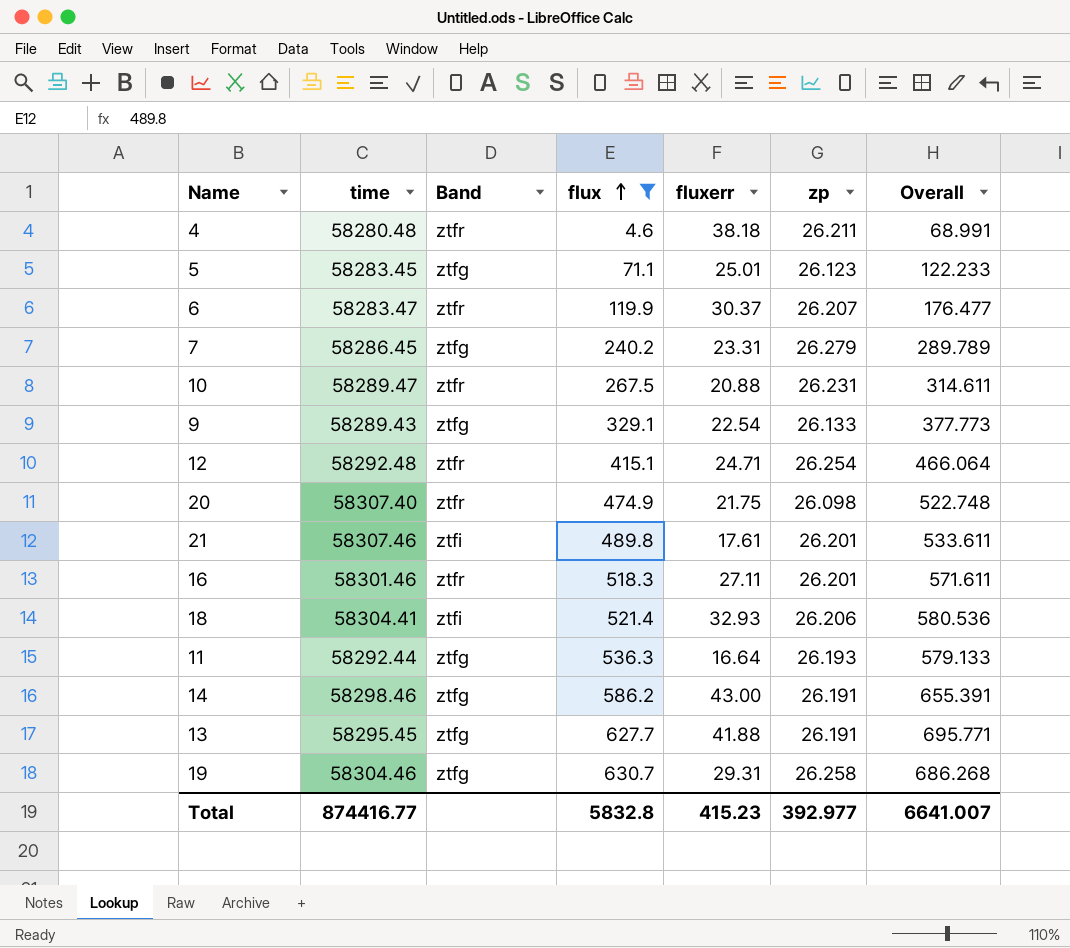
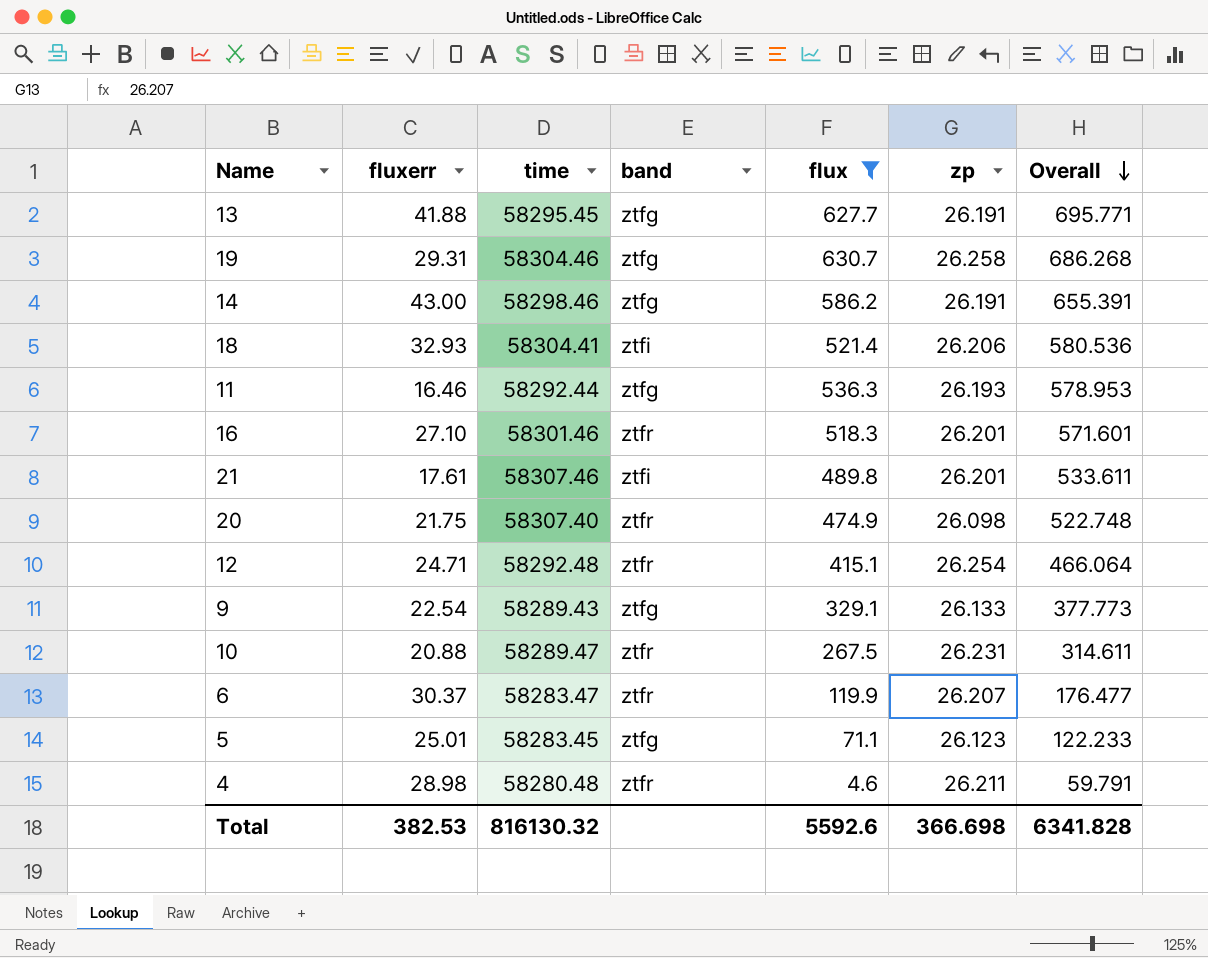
row order: flux ascending -> Overall descending
column fluxerr | position: 5 -> 2
column name: Band -> band
row 7: 58286.45 | ztfg | 240.2 | 23.31 | 26.279 | 289.789 -> none
11 | fluxerr: 16.64 -> 16.46
11 | Overall: 579.133 -> 578.953
16 | fluxerr: 27.11 -> 27.10
16 | Overall: 571.611 -> 571.601
4 | fluxerr: 38.18 -> 28.98
4 | Overall: 68.991 -> 59.791
Total | fluxerr: 415.23 -> 382.53
Total | time: 874416.77 -> 816130.32
Total | flux: 5832.8 -> 5592.6
Total | zp: 392.977 -> 366.698
Total | Overall: 6641.007 -> 6341.828

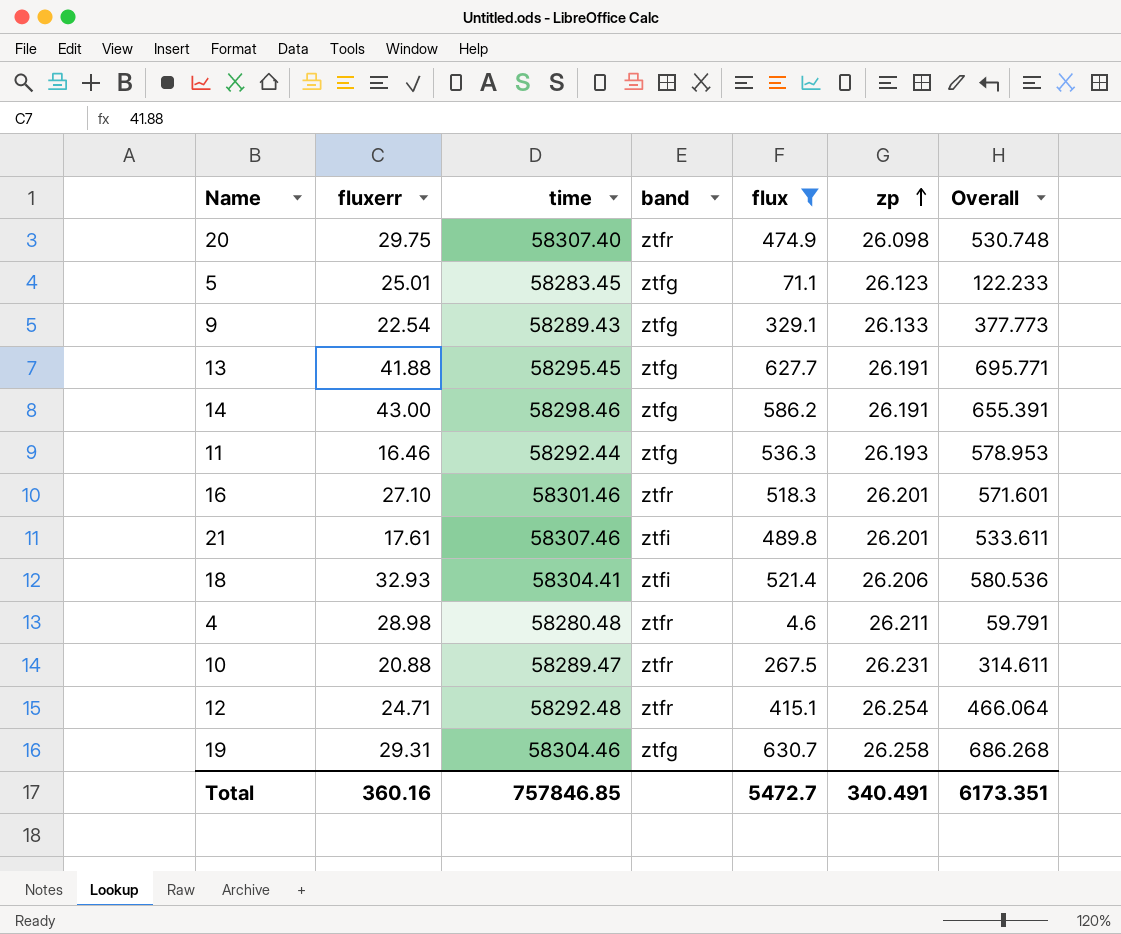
row order: Overall descending -> zp ascending
row 6: 30.37 | 58283.47 | ztfr | 119.9 | 26.207 | 176.477 -> none
20 | fluxerr: 21.75 -> 29.75
20 | Overall: 522.748 -> 530.748
Total | fluxerr: 382.53 -> 360.16
Total | time: 816130.32 -> 757846.85
Total | flux: 5592.6 -> 5472.7
Total | zp: 366.698 -> 340.491
Total | Overall: 6341.828 -> 6173.351

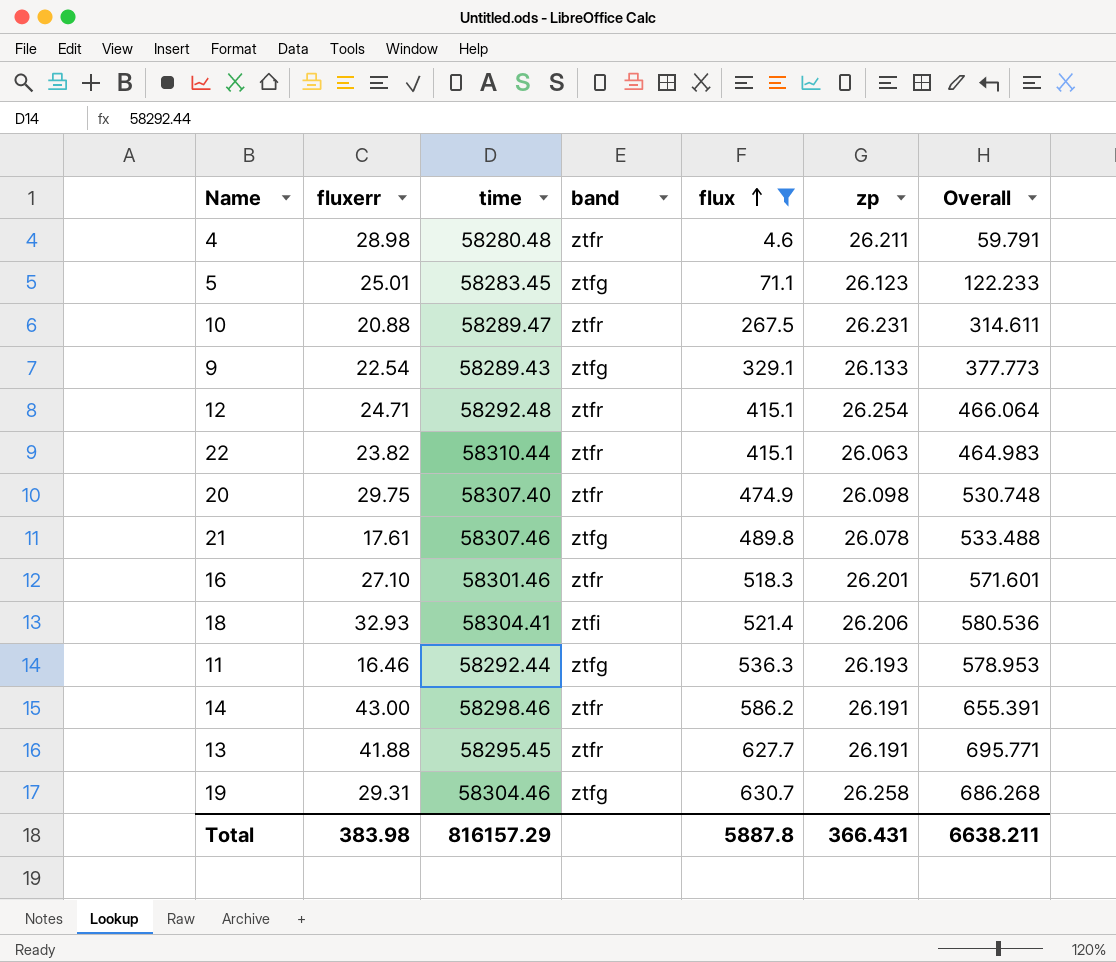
row order: zp ascending -> flux ascending
row 22: none -> 23.82 | 58310.44 | ztfr | 415.1 | 26.063 | 464.983
21 | band: ztfi -> ztfg
21 | zp: 26.201 -> 26.078
21 | Overall: 533.611 -> 533.488
14 | band: ztfg -> ztfr
13 | band: ztfg -> ztfr
Total | fluxerr: 360.16 -> 383.98
Total | time: 757846.85 -> 816157.29
Total | flux: 5472.7 -> 5887.8
Total | zp: 340.491 -> 366.431
Total | Overall: 6173.351 -> 6638.211

